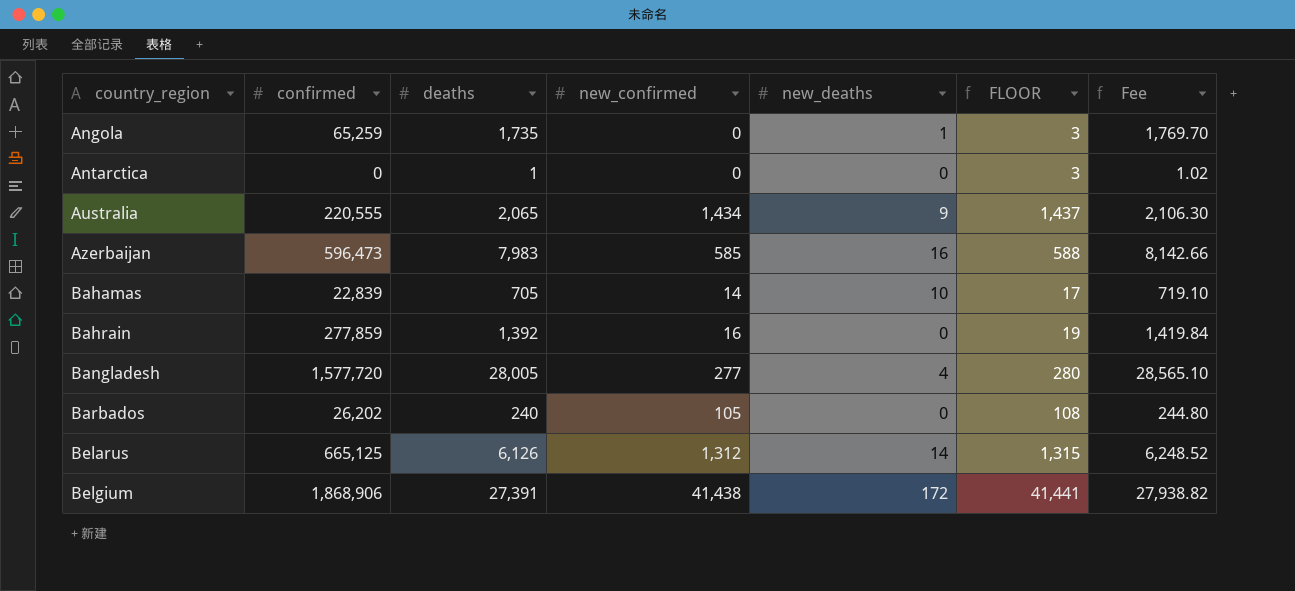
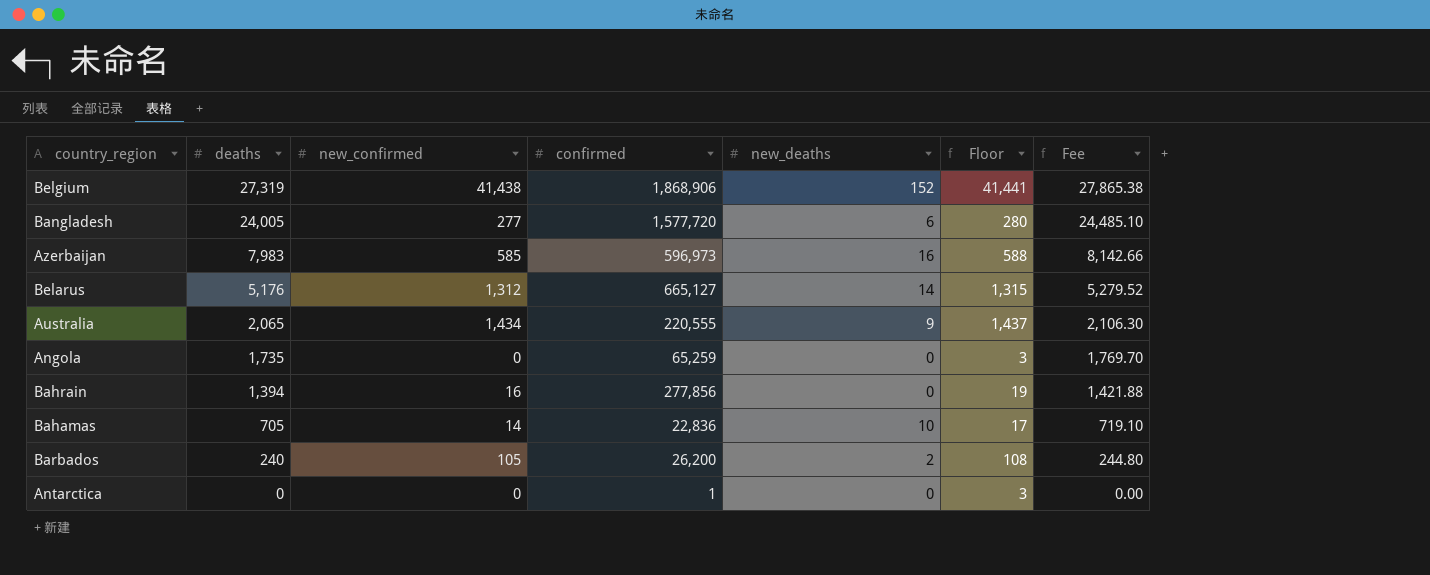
row order: country_region ascending -> deaths descending
column confirmed | position: 2 -> 4
column name: FLOOR -> Floor
Belgium | deaths: 27,391 -> 27,319
Belgium | new_deaths: 172 -> 152
Belgium | Fee: 27,938.82 -> 27,865.38
Bangladesh | deaths: 28,005 -> 24,005
Bangladesh | new_deaths: 4 -> 6
Bangladesh | Fee: 28,565.10 -> 24,485.10
Azerbaijan | confirmed: 596,473 -> 596,973
Belarus | deaths: 6,126 -> 5,176
Belarus | confirmed: 665,125 -> 665,127
Belarus | Fee: 6,248.52 -> 5,279.52
Angola | new_deaths: 1 -> 0
Bahrain | deaths: 1,392 -> 1,394
Bahrain | confirmed: 277,859 -> 277,856
Bahrain | Fee: 1,419.84 -> 1,421.88
Bahamas | confirmed: 22,839 -> 22,836
Barbados | confirmed: 26,202 -> 26,200
Barbados | new_deaths: 0 -> 2
Antarctica | deaths: 1 -> 0
Antarctica | confirmed: 0 -> 1
Antarctica | Fee: 1.02 -> 0.00

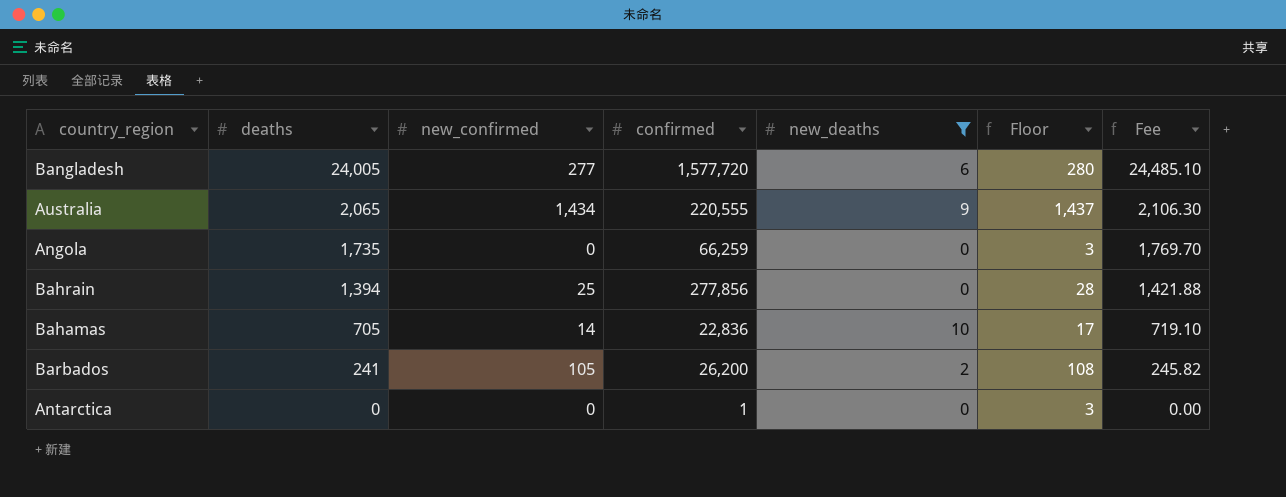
filter: none -> new_deaths <= 10
Angola | confirmed: 65,259 -> 66,259
Bahrain | new_confirmed: 16 -> 25
Bahrain | Floor: 19 -> 28
Barbados | deaths: 240 -> 241
Barbados | Fee: 244.80 -> 245.82

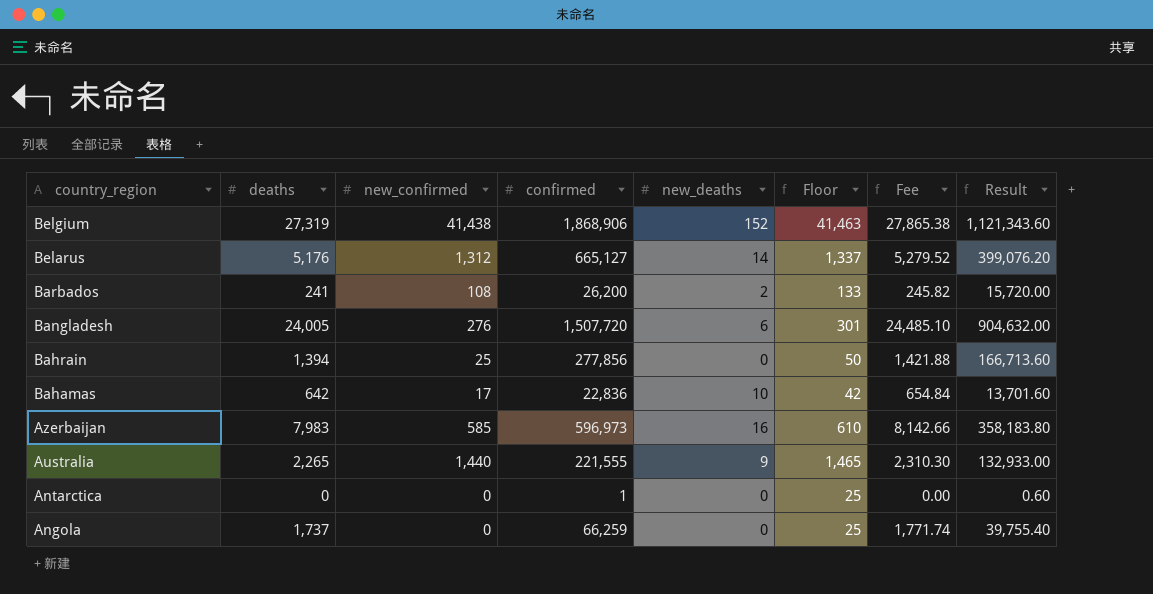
filter: new_deaths <= 10 -> none
row order: deaths descending -> country_region descending
column Floor | formula: [new_confirmed] + 3 -> [new_confirmed] + 25
column Result | formula: none -> [confirmed] * 0.6
Barbados | new_confirmed: 105 -> 108
Bangladesh | new_confirmed: 277 -> 276
Bangladesh | confirmed: 1,577,720 -> 1,507,720
Bahamas | deaths: 705 -> 642
Bahamas | new_confirmed: 14 -> 17
Bahamas | Fee: 719.10 -> 654.84
Australia | deaths: 2,065 -> 2,265
Australia | new_confirmed: 1,434 -> 1,440
Australia | confirmed: 220,555 -> 221,555
Australia | Fee: 2,106.30 -> 2,310.30
Angola | deaths: 1,735 -> 1,737
Angola | Fee: 1,769.70 -> 1,771.74

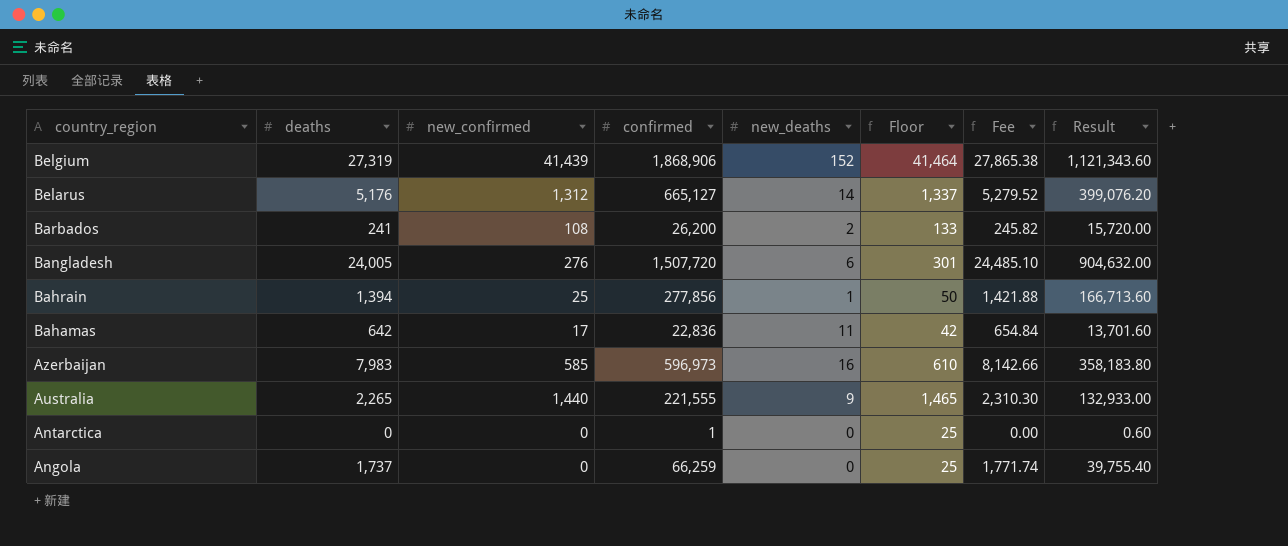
Belgium | new_confirmed: 41,438 -> 41,439
Belgium | Floor: 41,463 -> 41,464
Bahrain | new_deaths: 0 -> 1
Bahamas | new_deaths: 10 -> 11

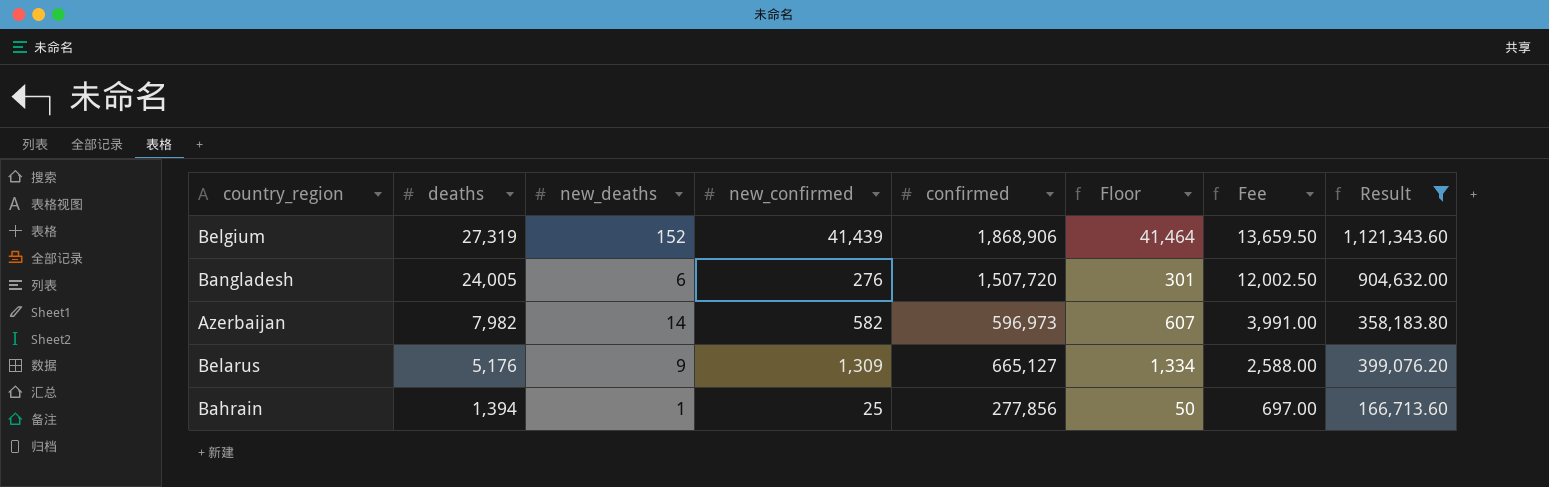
filter: none -> Result >= 166,713.60
row order: country_region descending -> deaths descending
column new_deaths | position: 5 -> 3
column Fee | formula: [deaths] * 1.02 -> [deaths] * 0.5
Azerbaijan | deaths: 7,983 -> 7,982
Azerbaijan | new_deaths: 16 -> 14
Azerbaijan | new_confirmed: 585 -> 582
Azerbaijan | Floor: 610 -> 607
Belarus | new_deaths: 14 -> 9
Belarus | new_confirmed: 1,312 -> 1,309
Belarus | Floor: 1,337 -> 1,334

